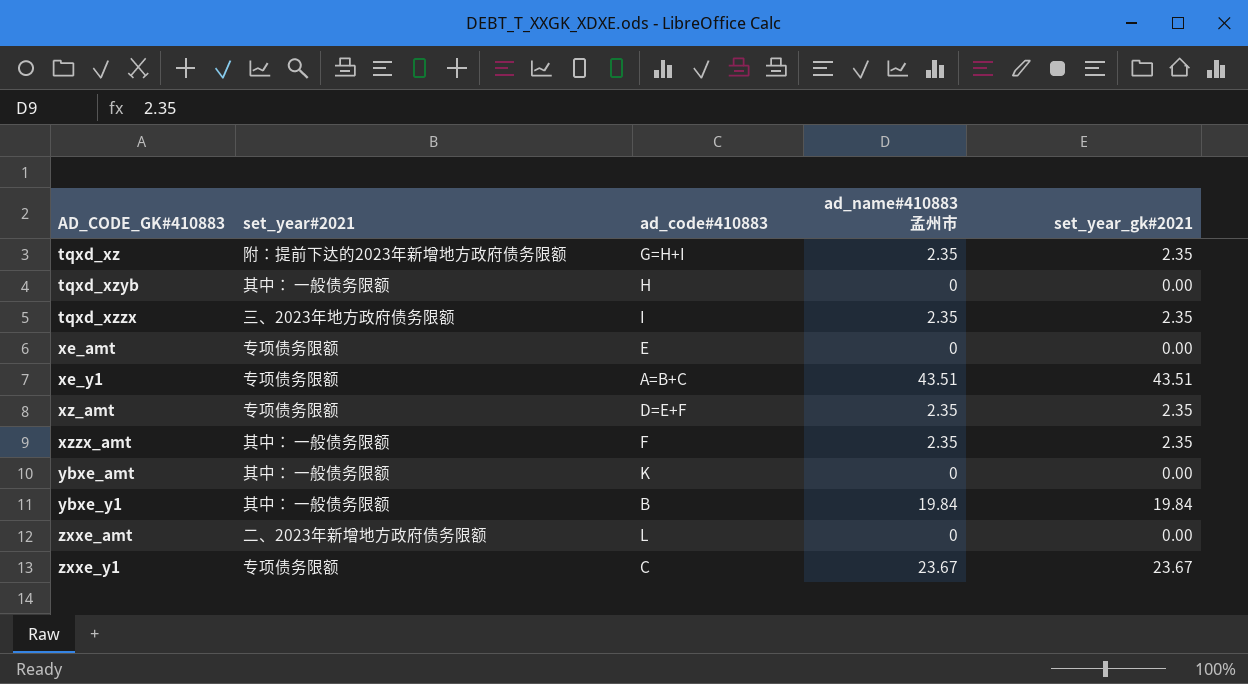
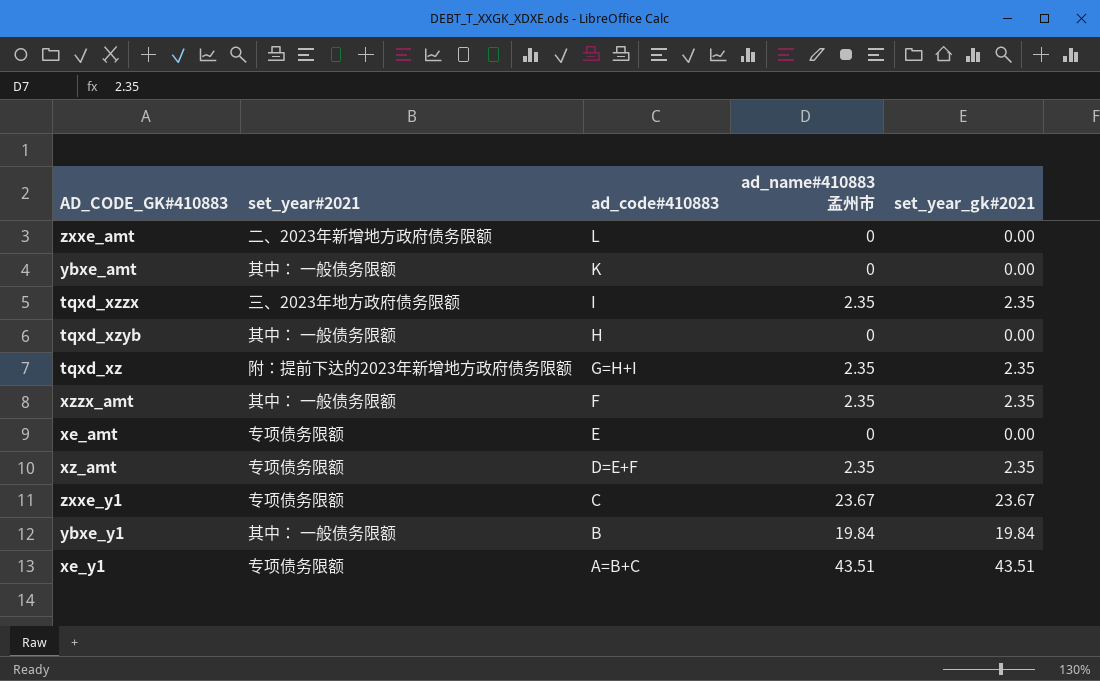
row order: AD_CODE_GK#410883 ascending -> ad_code#410883 descending

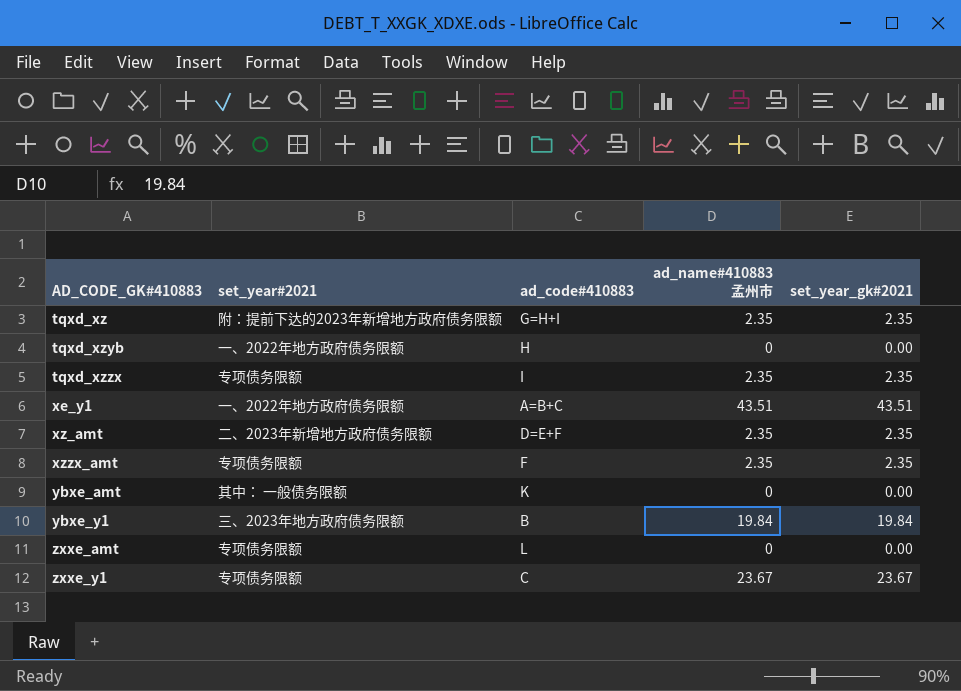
row order: ad_code#410883 descending -> AD_CODE_GK#410883 ascending
row xe_amt: 专项债务限额 | E | 0 | 0.00 -> none
tqxd_xzyb | set_year#2021: 其中： 一般债务限额 -> 一、2022年地方政府债务限额
tqxd_xzzx | set_year#2021: 三、2023年地方政府债务限额 -> 专项债务限额
xe_y1 | set_year#2021: 专项债务限额 -> 一、2022年地方政府债务限额
xz_amt | set_year#2021: 专项债务限额 -> 二、2023年新增地方政府债务限额
xzzx_amt | set_year#2021: 其中： 一般债务限额 -> 专项债务限额
ybxe_y1 | set_year#2021: 其中： 一般债务限额 -> 三、2023年地方政府债务限额
zxxe_amt | set_year#2021: 二、2023年新增地方政府债务限额 -> 专项债务限额

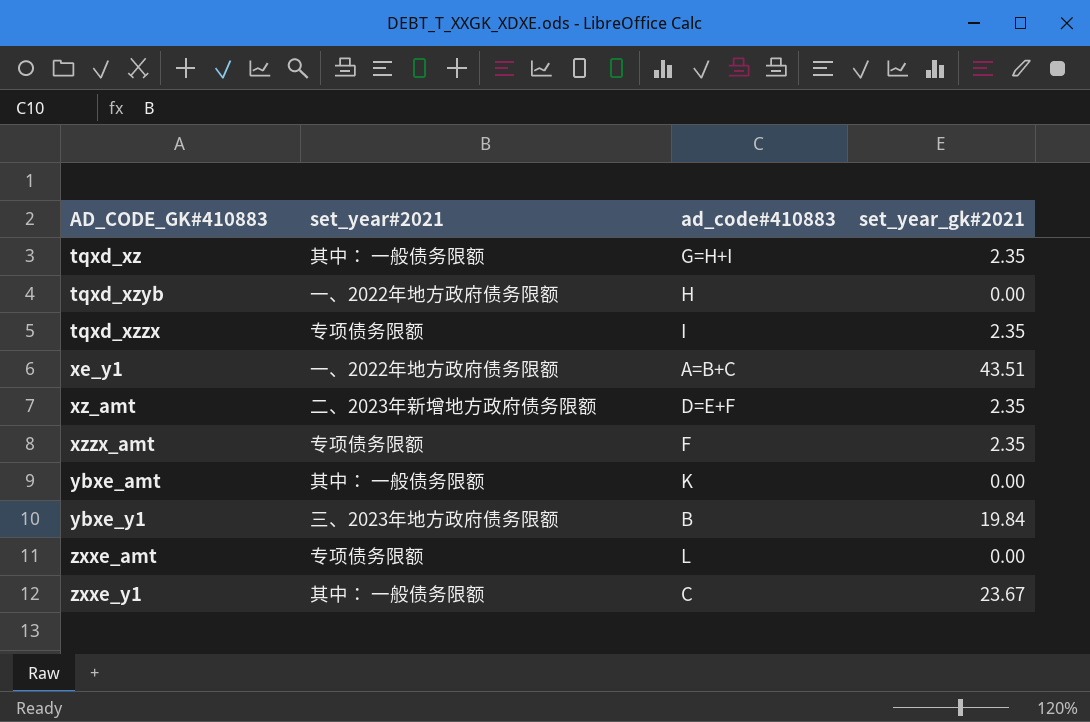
column ad_name#410883 孟州市 | position: 4 -> none
tqxd_xz | set_year#2021: 附：提前下达的2023年新增地方政府债务限额 -> 其中： 一般债务限额
zxxe_y1 | set_year#2021: 专项债务限额 -> 其中： 一般债务限额

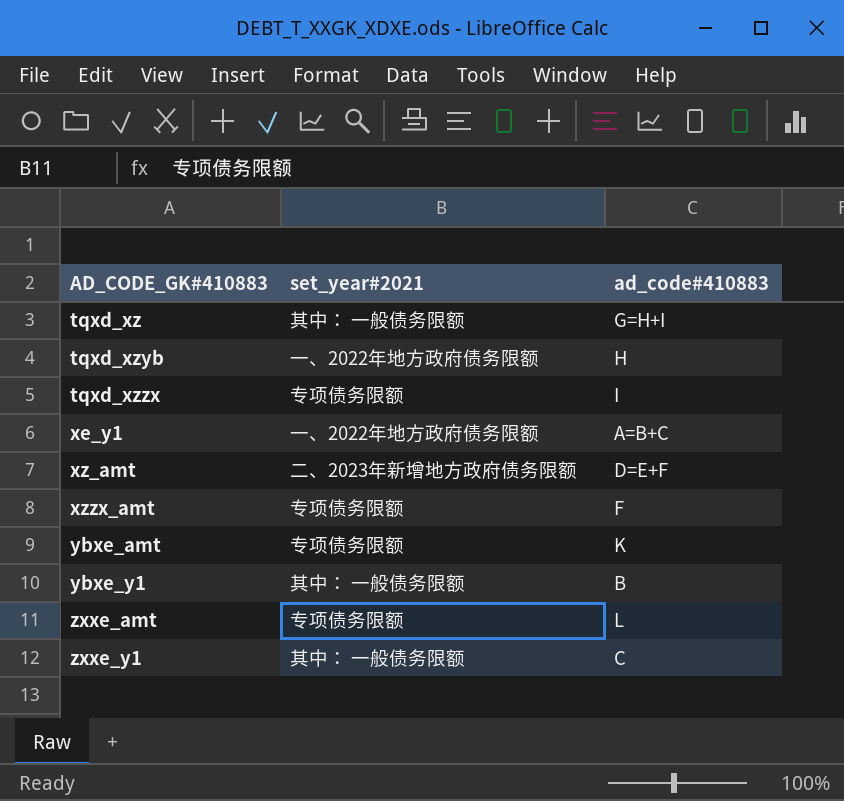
column set_year_gk#2021 | position: 4 -> none
ybxe_amt | set_year#2021: 其中： 一般债务限额 -> 专项债务限额
ybxe_y1 | set_year#2021: 三、2023年地方政府债务限额 -> 其中： 一般债务限额

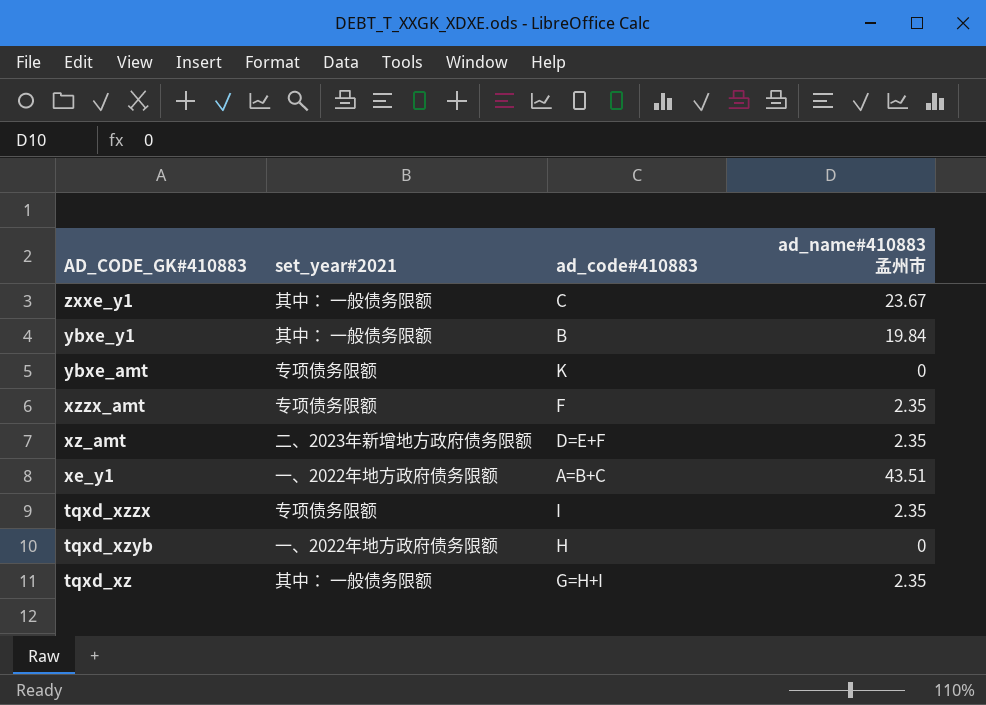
row order: AD_CODE_GK#410883 ascending -> AD_CODE_GK#410883 descending
column ad_name#410883 孟州市 | position: none -> 4
row zxxe_amt: 专项债务限额 | L -> none

